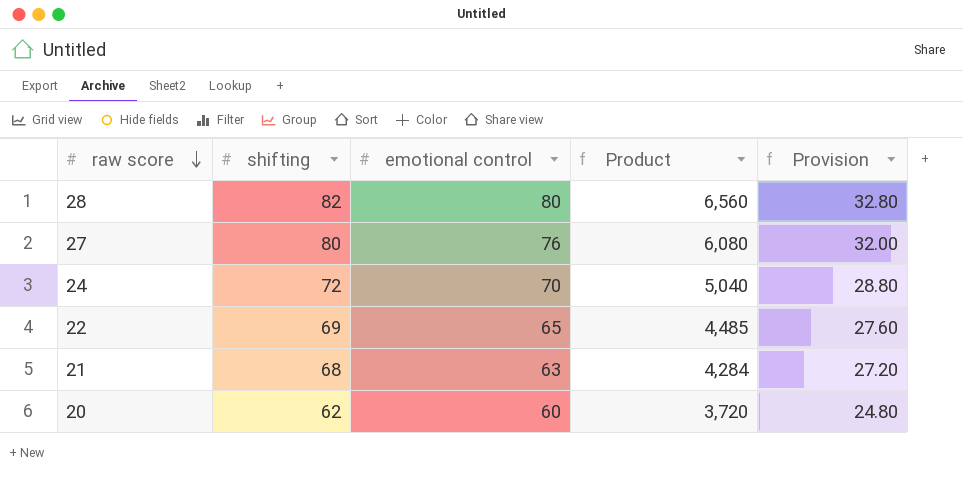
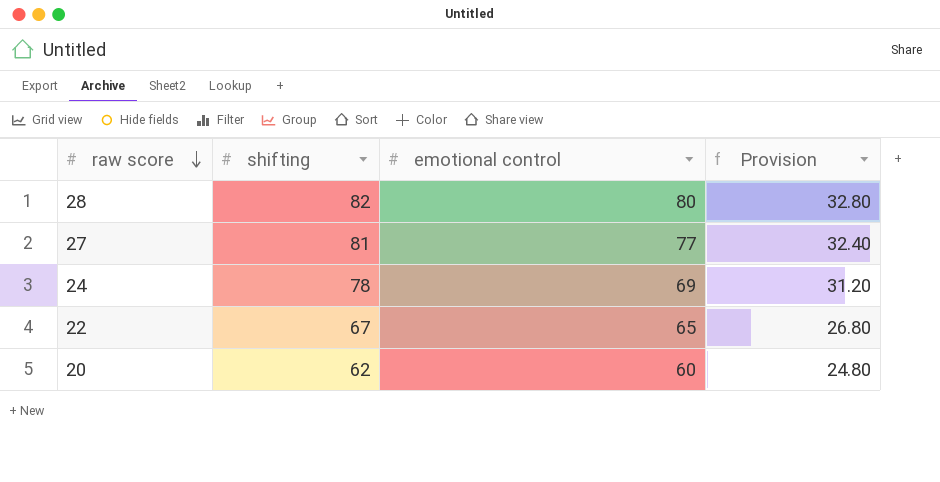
column Product | formula: [shifting] * [emotional control] -> none
row 21: 68 | 63 | 4,284 | 27.20 -> none
27 | shifting: 80 -> 81
27 | emotional control: 76 -> 77
27 | Provision: 32.00 -> 32.40
24 | shifting: 72 -> 78
24 | emotional control: 70 -> 69
24 | Provision: 28.80 -> 31.20
22 | shifting: 69 -> 67
22 | Provision: 27.60 -> 26.80

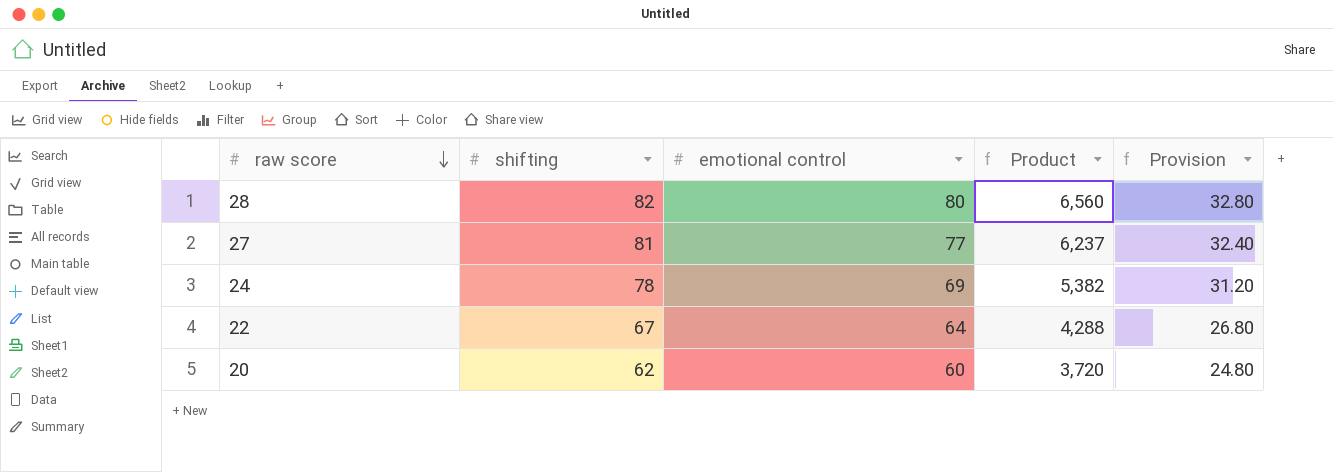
column Product | formula: none -> [shifting] * [emotional control]
22 | emotional control: 65 -> 64

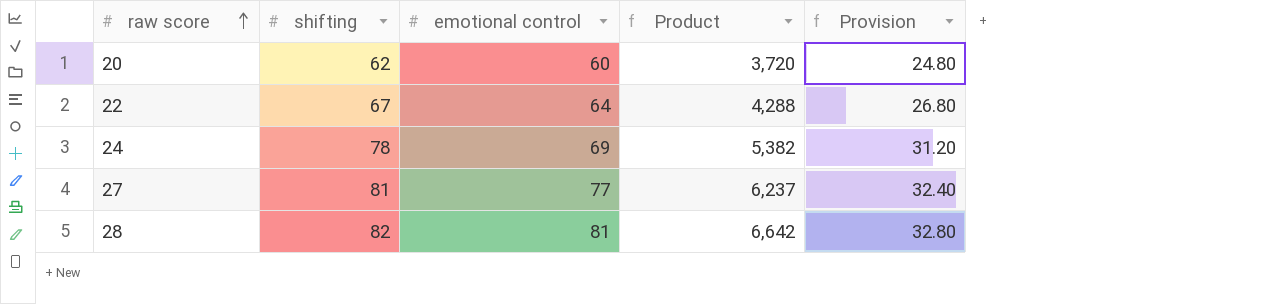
row order: raw score descending -> raw score ascending
28 | emotional control: 80 -> 81
28 | Product: 6,560 -> 6,642

